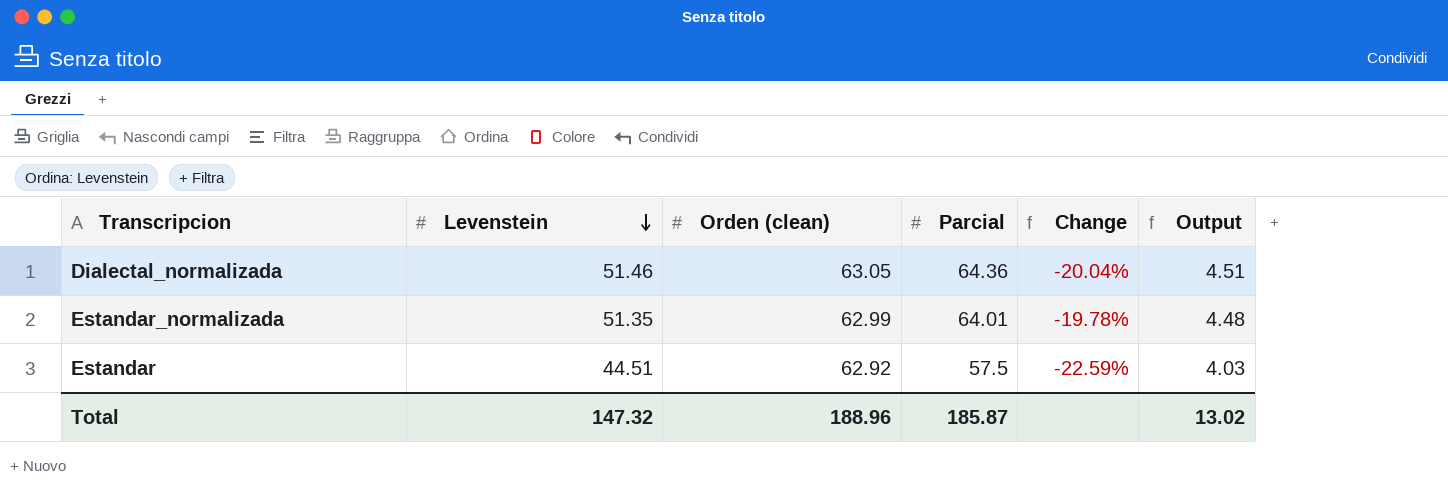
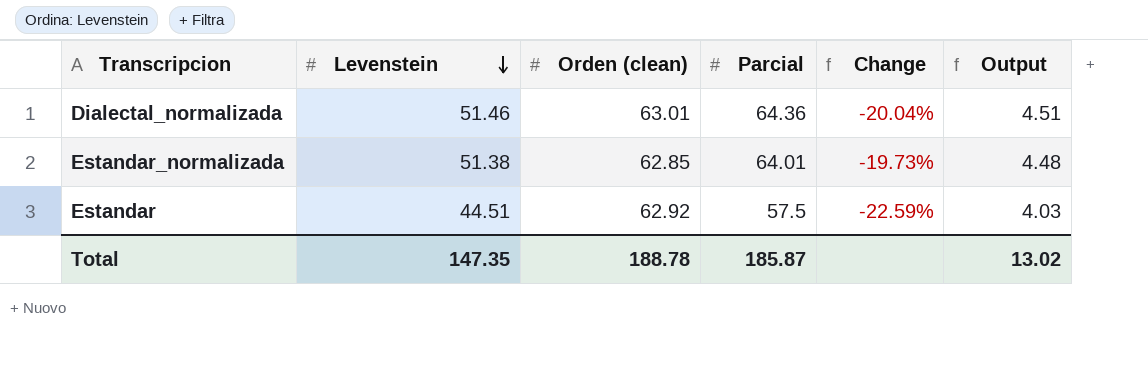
Dialectal_normalizada | Orden (clean): 63.05 -> 63.01
Estandar_normalizada | Levenstein: 51.35 -> 51.38
Estandar_normalizada | Orden (clean): 62.99 -> 62.85
Estandar_normalizada | Change: -19.78% -> -19.73%
Total | Levenstein: 147.32 -> 147.35
Total | Orden (clean): 188.96 -> 188.78

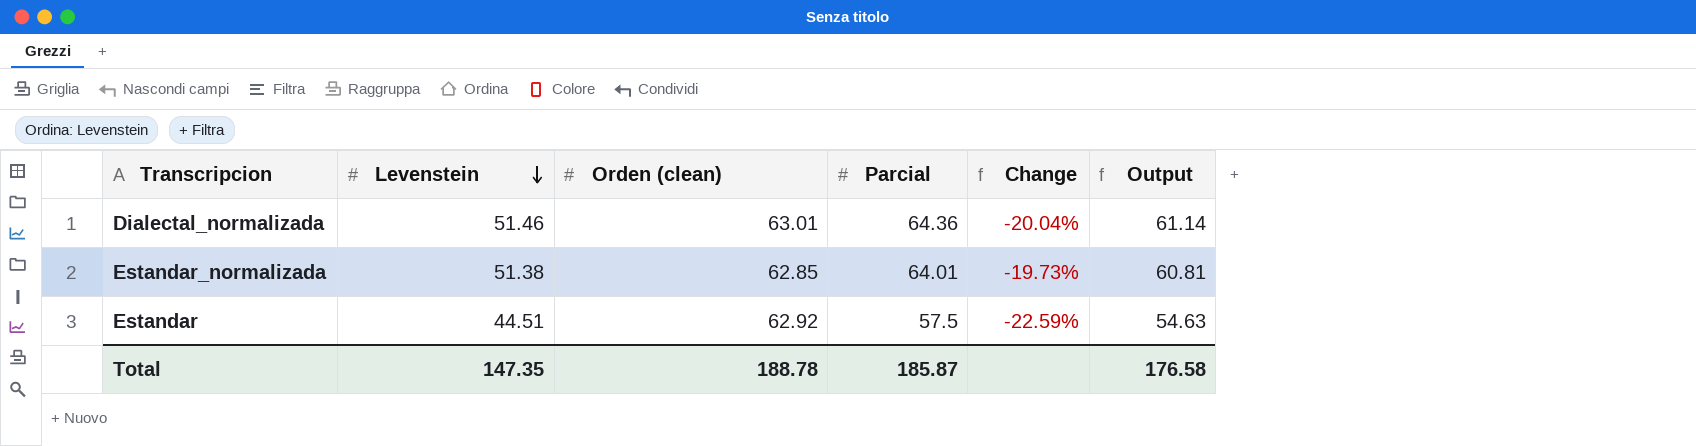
column Output | formula: [Parcial] * 0.07 -> [Parcial] * 0.95
Total | Output: 13.02 -> 176.58

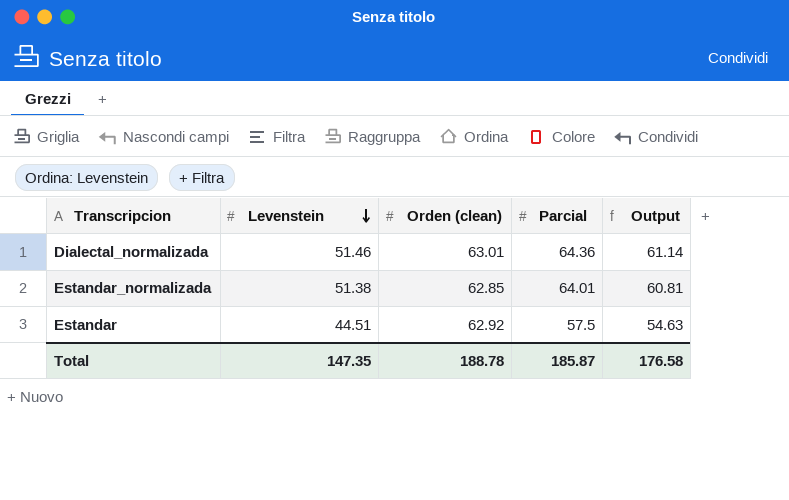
column Change | formula: ([Levenstein] - [Parcial]) / [Parcial] -> none

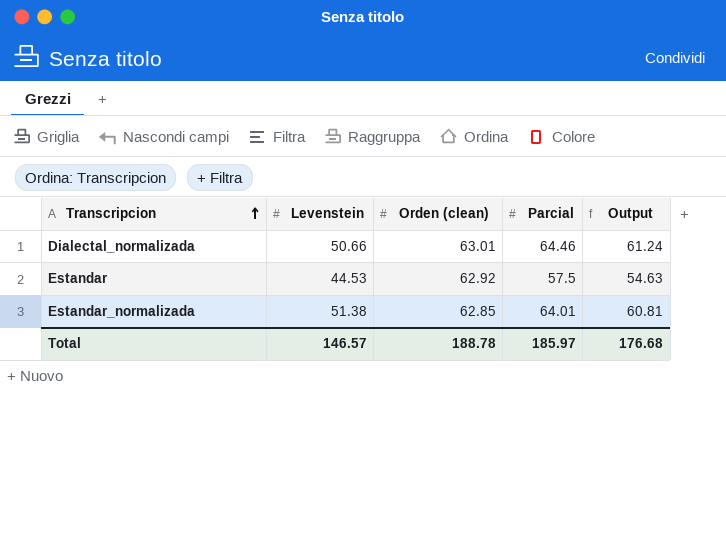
row order: Levenstein descending -> Transcripcion ascending
Dialectal_normalizada | Levenstein: 51.46 -> 50.66
Dialectal_normalizada | Parcial: 64.36 -> 64.46
Dialectal_normalizada | Output: 61.14 -> 61.24
Estandar | Levenstein: 44.51 -> 44.53
Total | Levenstein: 147.35 -> 146.57
Total | Parcial: 185.87 -> 185.97
Total | Output: 176.58 -> 176.68

